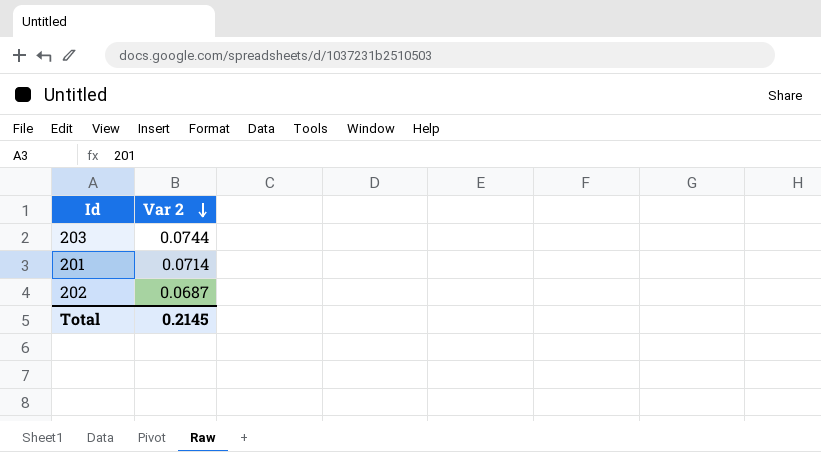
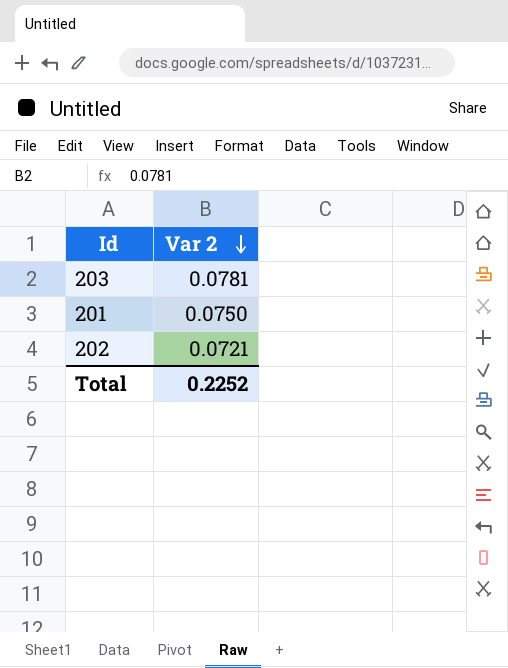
203 | Var 2: 0.0744 -> 0.0781
201 | Var 2: 0.0714 -> 0.0750
202 | Var 2: 0.0687 -> 0.0721
Total | Var 2: 0.2145 -> 0.2252

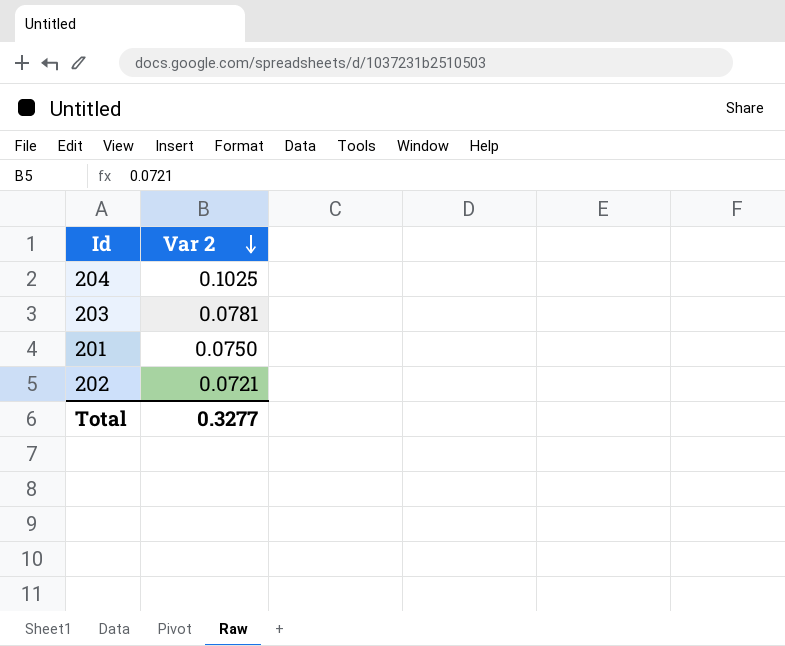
row 204: none -> 0.1025
Total | Var 2: 0.2252 -> 0.3277

